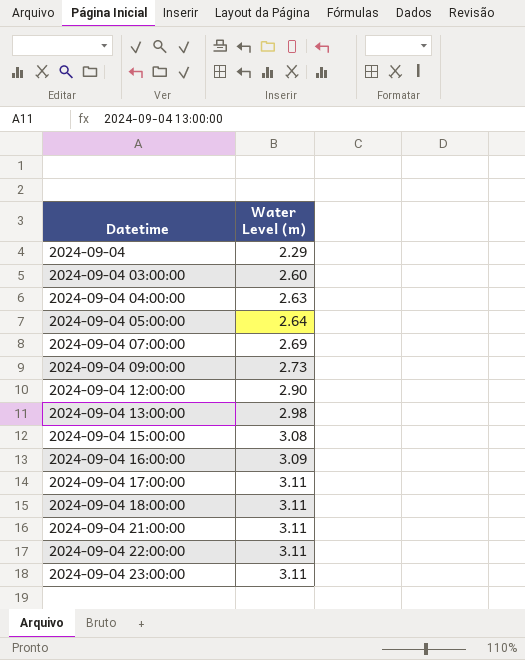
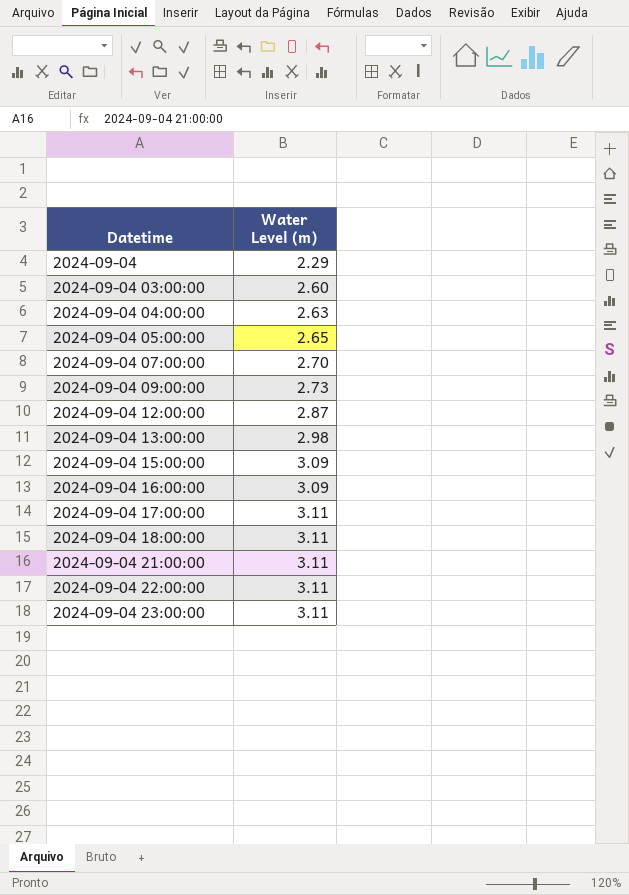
2024-09-04 05:00:00 | Water Level (m): 2.64 -> 2.65
2024-09-04 07:00:00 | Water Level (m): 2.69 -> 2.70
2024-09-04 12:00:00 | Water Level (m): 2.90 -> 2.87
2024-09-04 15:00:00 | Water Level (m): 3.08 -> 3.09

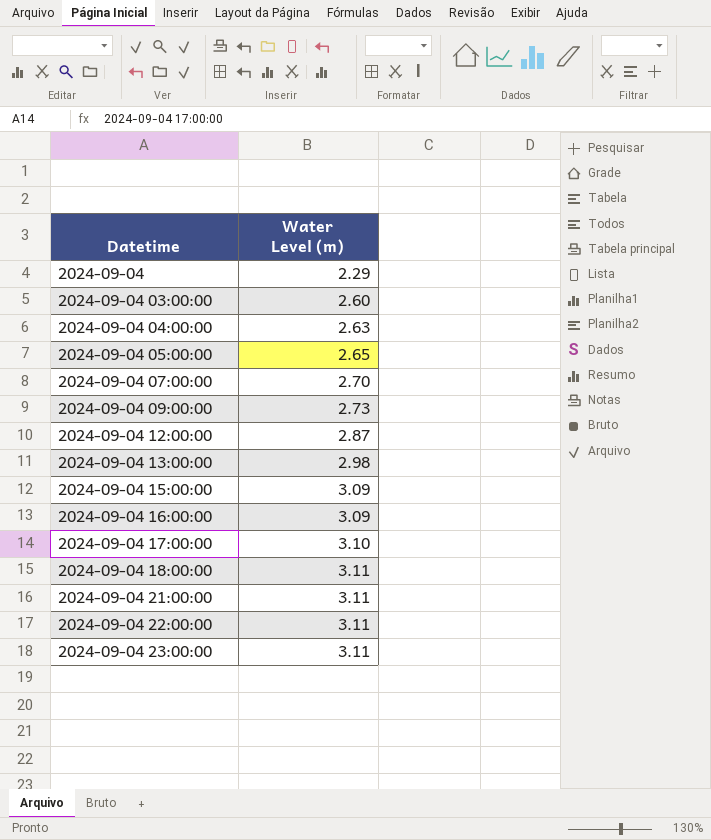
2024-09-04 17:00:00 | Water Level (m): 3.11 -> 3.10

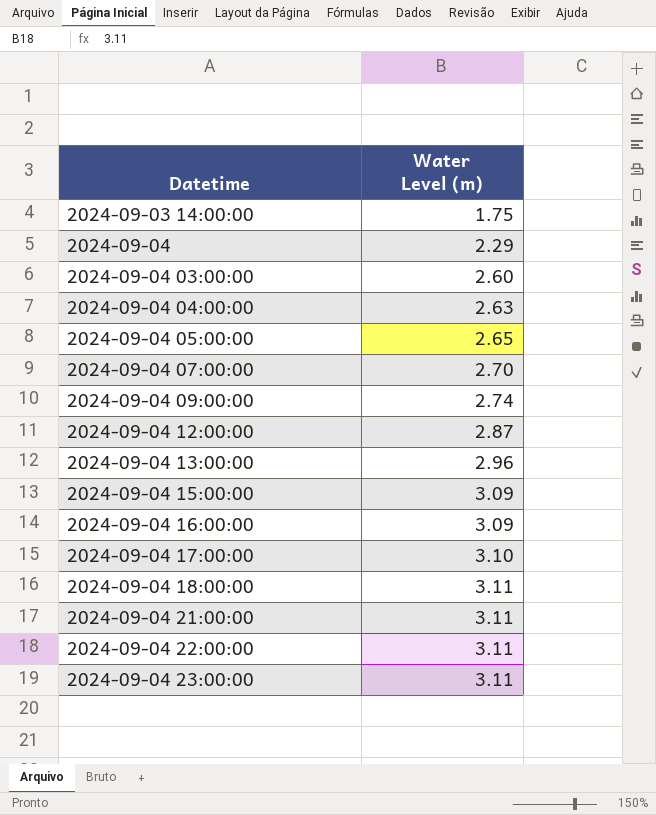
row 2024-09-03 14:00:00: none -> 1.75
2024-09-04 09:00:00 | Water Level (m): 2.73 -> 2.74
2024-09-04 13:00:00 | Water Level (m): 2.98 -> 2.96

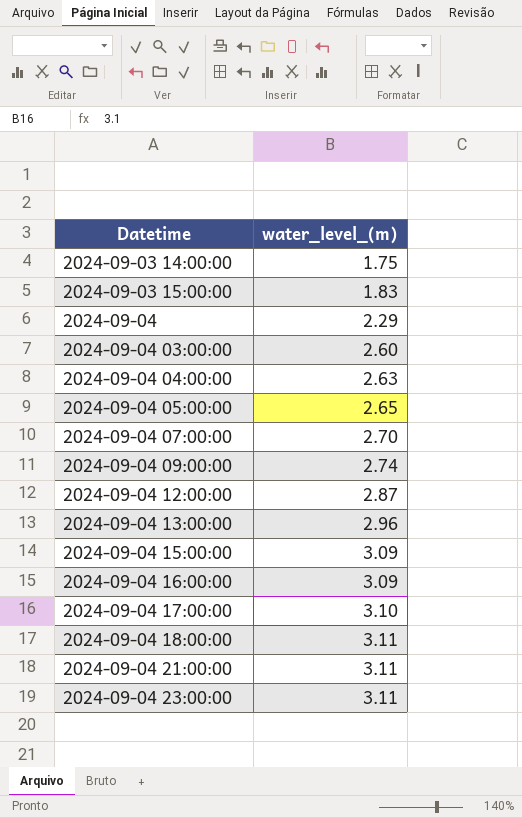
column name: Water Level (m) -> water_level_(m)
row 2024-09-04 22:00:00: 3.11 -> none
row 2024-09-03 15:00:00: none -> 1.83

